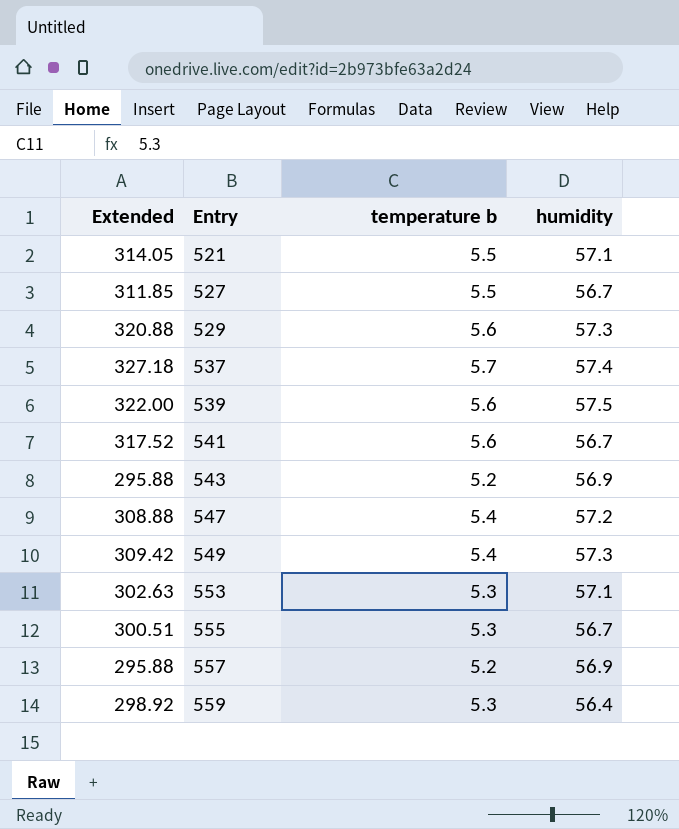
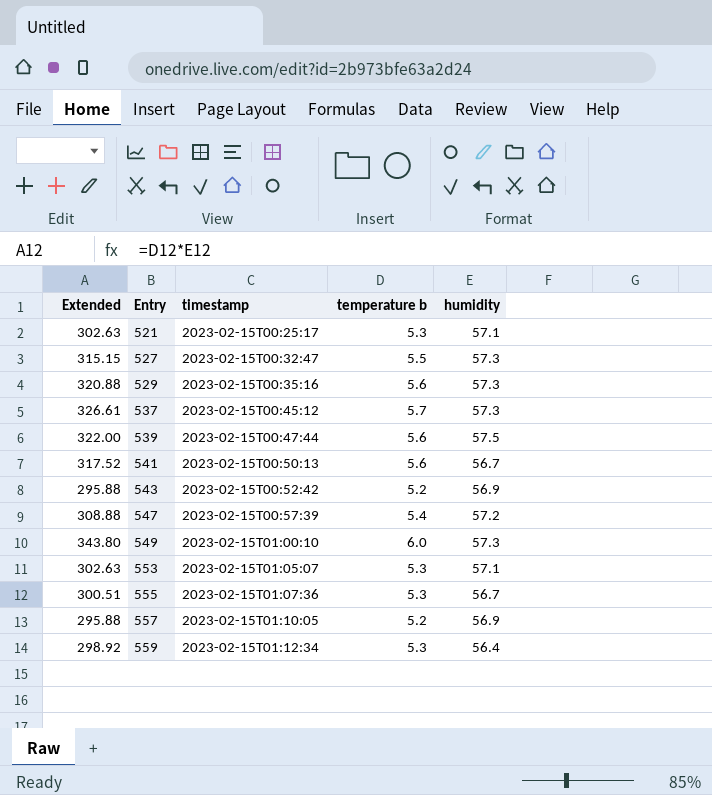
column timestamp | position: none -> 3
521 | Extended: 314.05 -> 302.63
521 | temperature b: 5.5 -> 5.3
527 | Extended: 311.85 -> 315.15
527 | humidity: 56.7 -> 57.3
537 | Extended: 327.18 -> 326.61
537 | humidity: 57.4 -> 57.3
549 | Extended: 309.42 -> 343.80
549 | temperature b: 5.4 -> 6.0

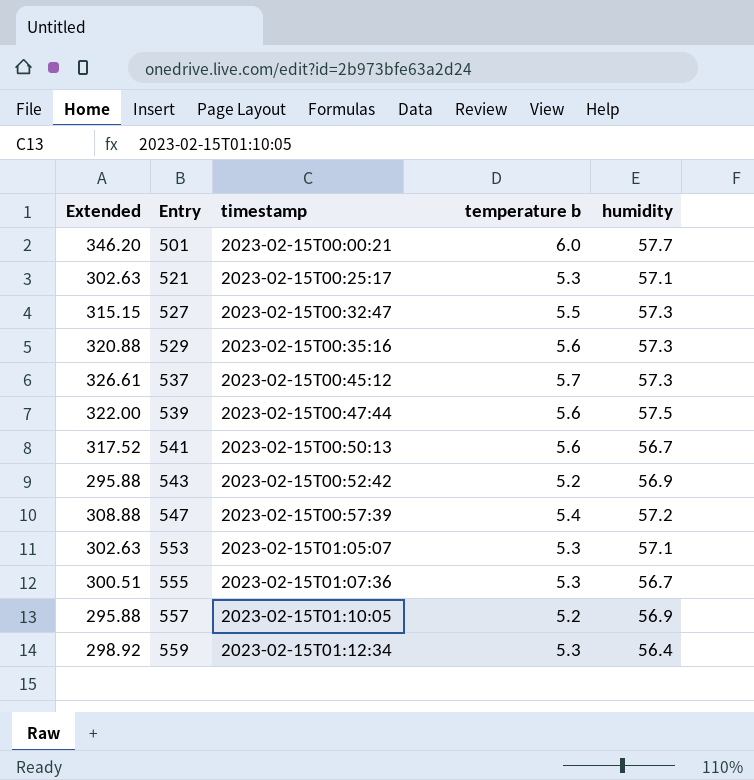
row 549: 343.80 | 2023-02-15T01:00:10 | 6.0 | 57.3 -> none
row 501: none -> 346.20 | 2023-02-15T00:00:21 | 6.0 | 57.7

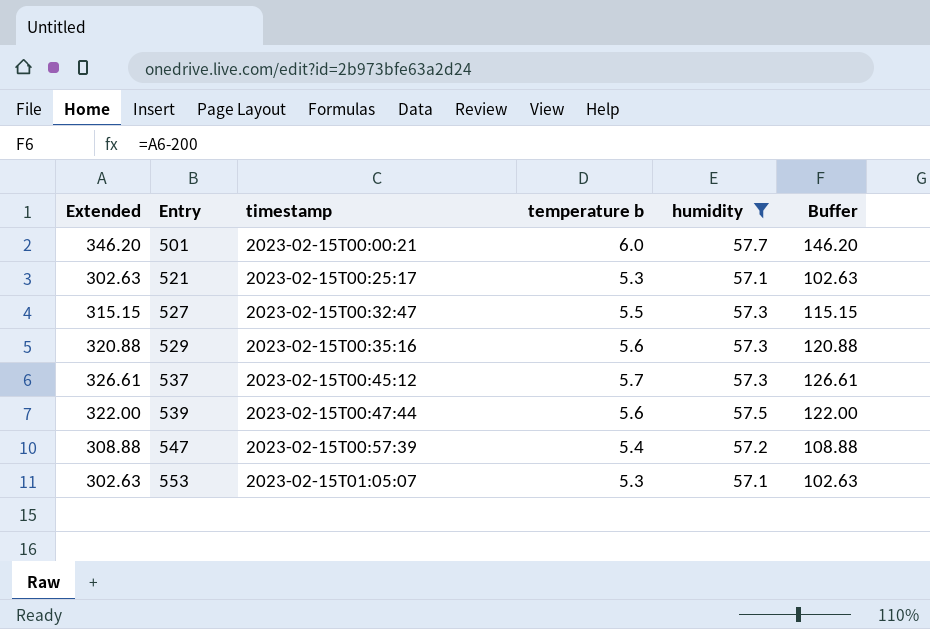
filter: none -> humidity >= 57.1
column Buffer | formula: none -> [Extended] - 200

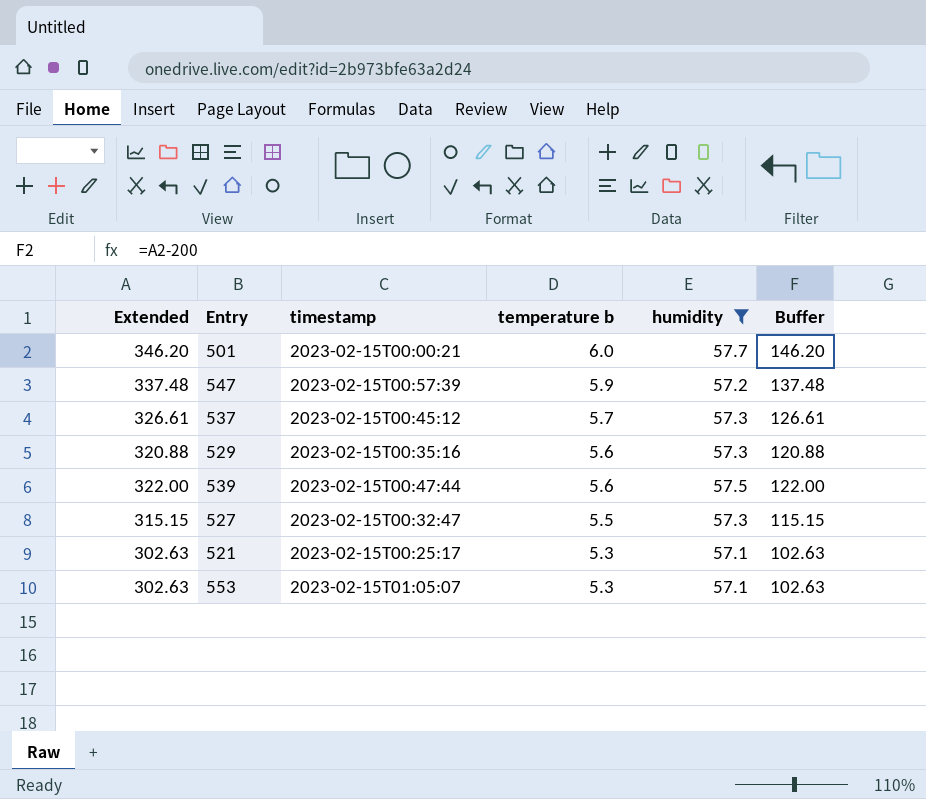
row order: Entry ascending -> temperature b descending
547 | Extended: 308.88 -> 337.48
547 | temperature b: 5.4 -> 5.9
547 | Buffer: 108.88 -> 137.48

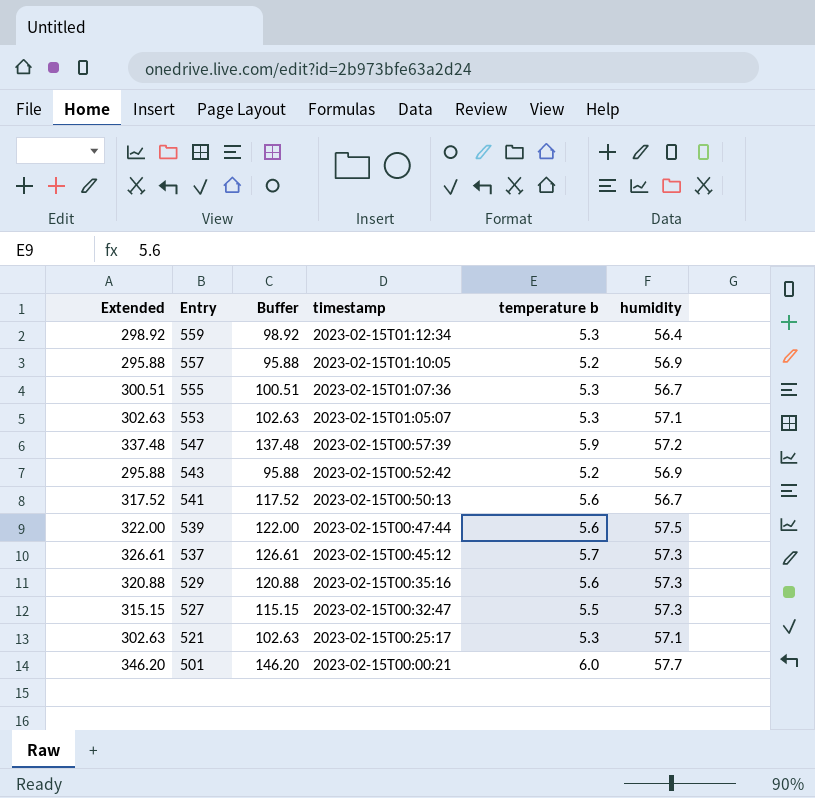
filter: humidity >= 57.1 -> none
row order: temperature b descending -> Entry descending
column Buffer | position: 6 -> 3

